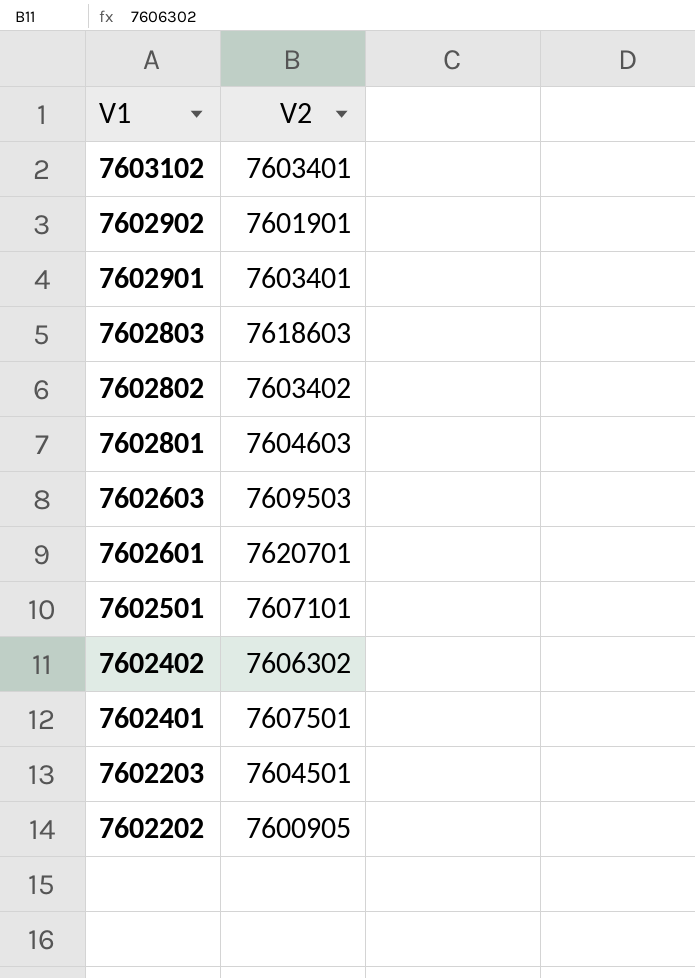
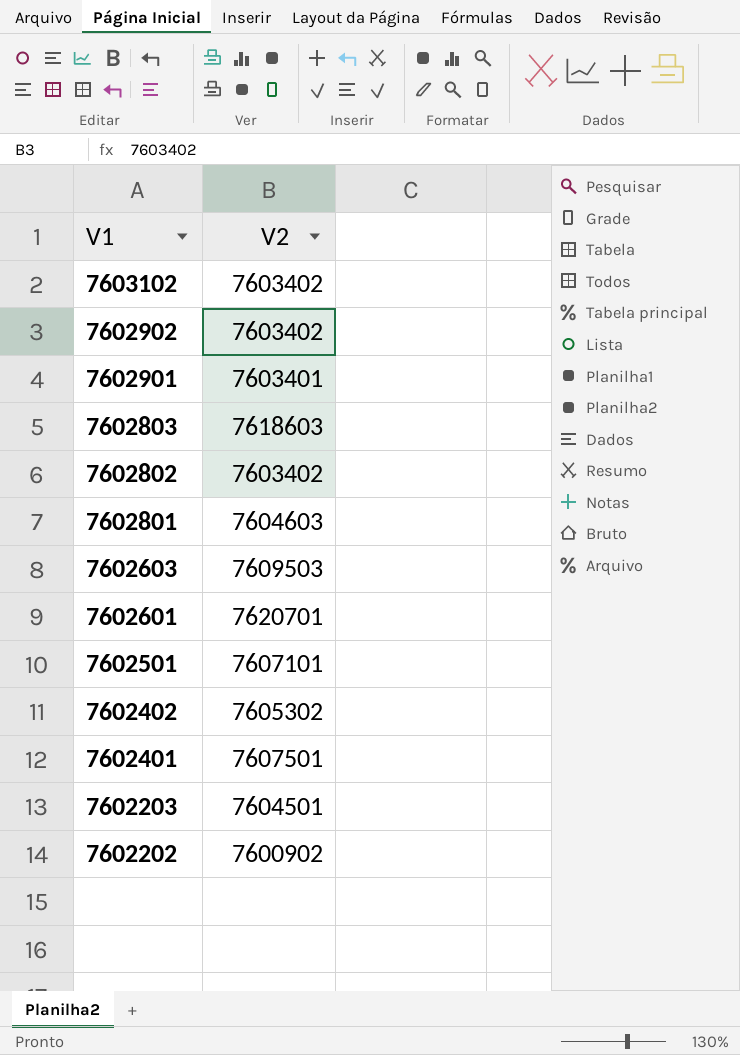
7603102 | V2: 7603401 -> 7603402
7602902 | V2: 7601901 -> 7603402
7602402 | V2: 7606302 -> 7605302
7602202 | V2: 7600905 -> 7600902

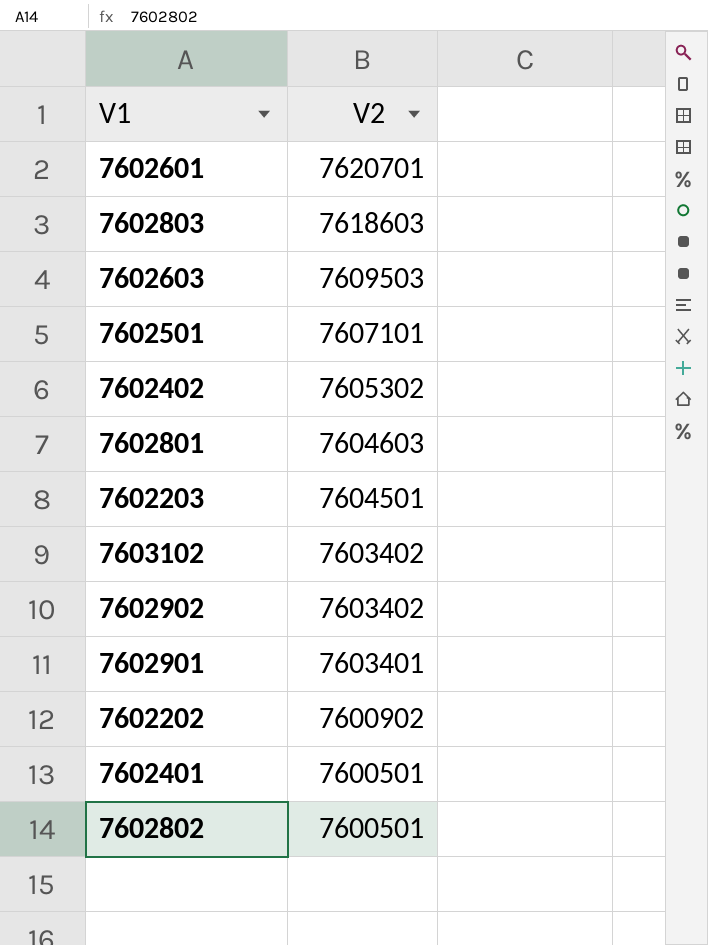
row order: V1 descending -> V2 descending
7602401 | V2: 7607501 -> 7600501
7602802 | V2: 7603402 -> 7600501

